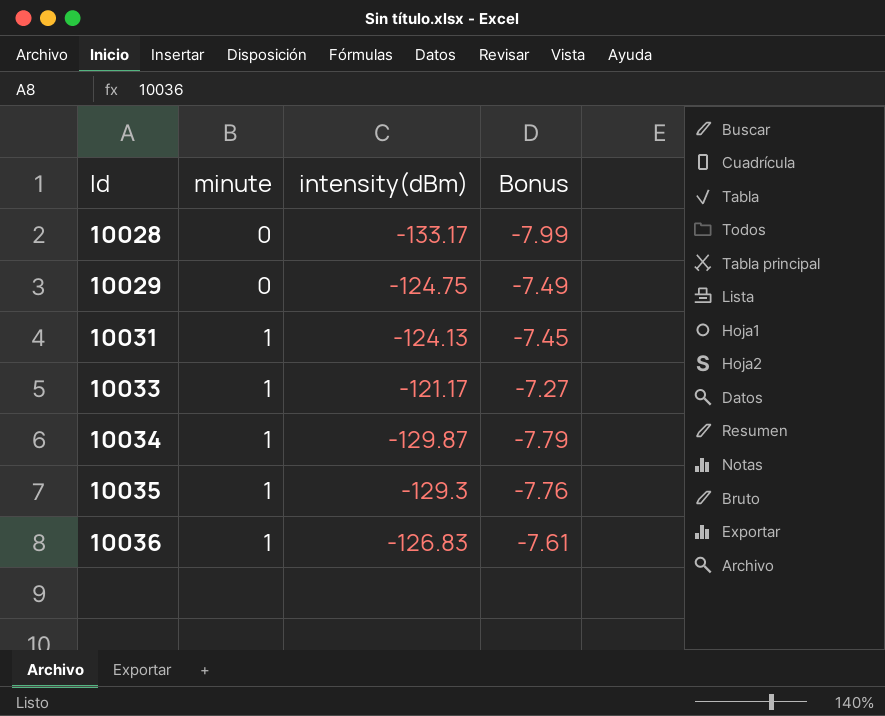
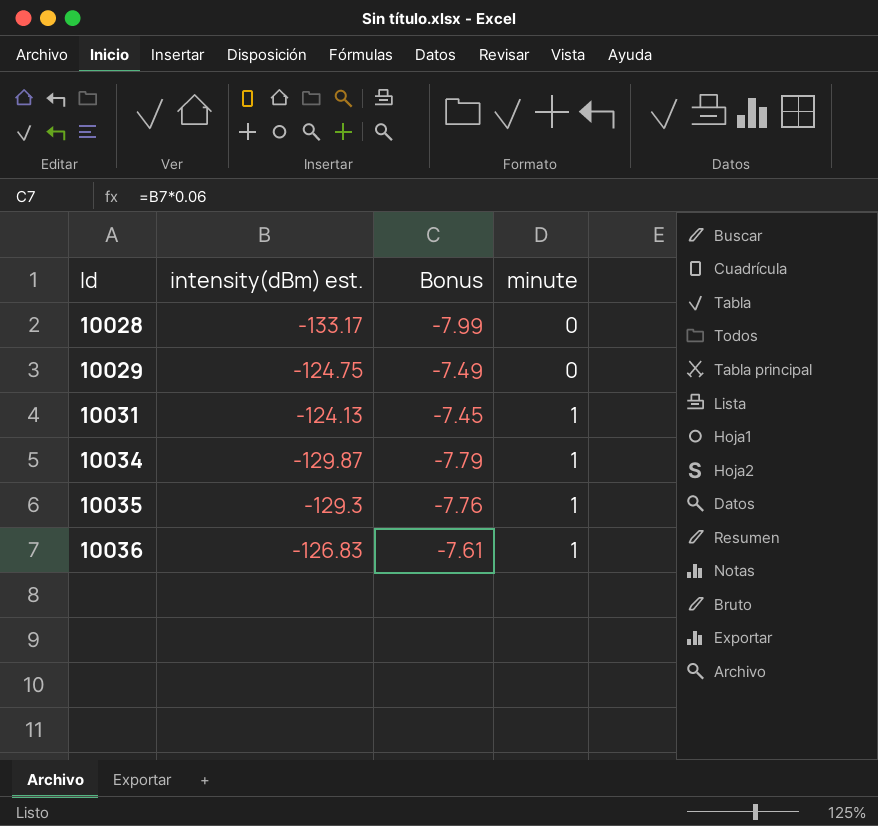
column name: intensity(dBm) -> intensity(dBm) est.
column minute | position: 2 -> 4
row 10033: 1 | -121.17 | -7.27 -> none

